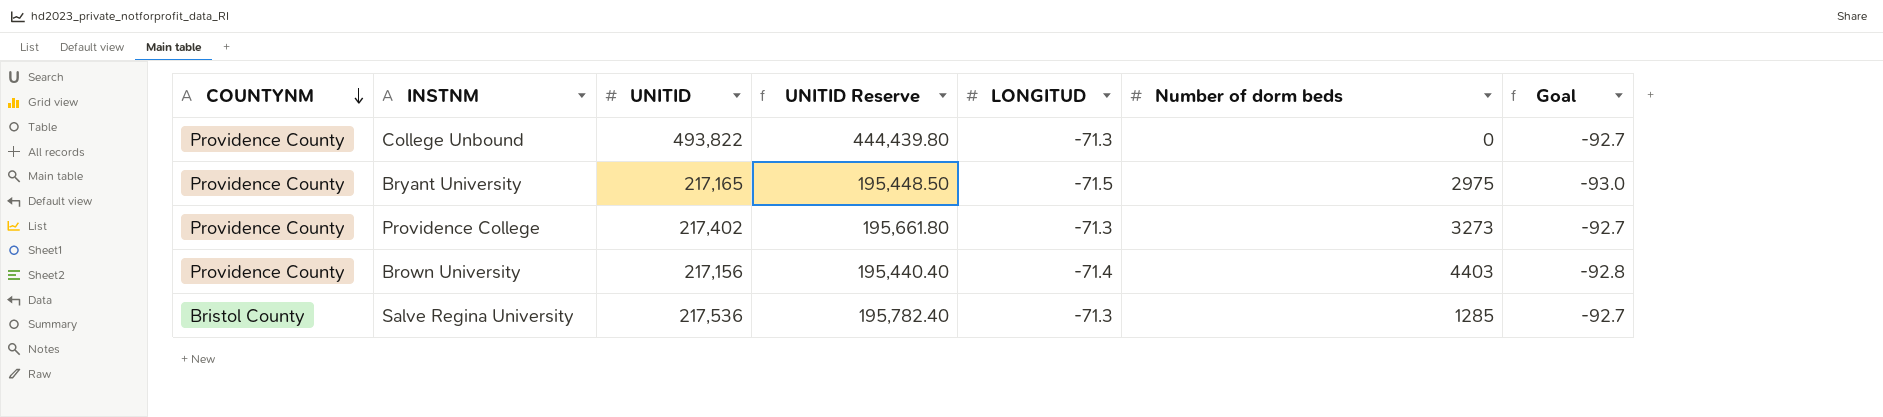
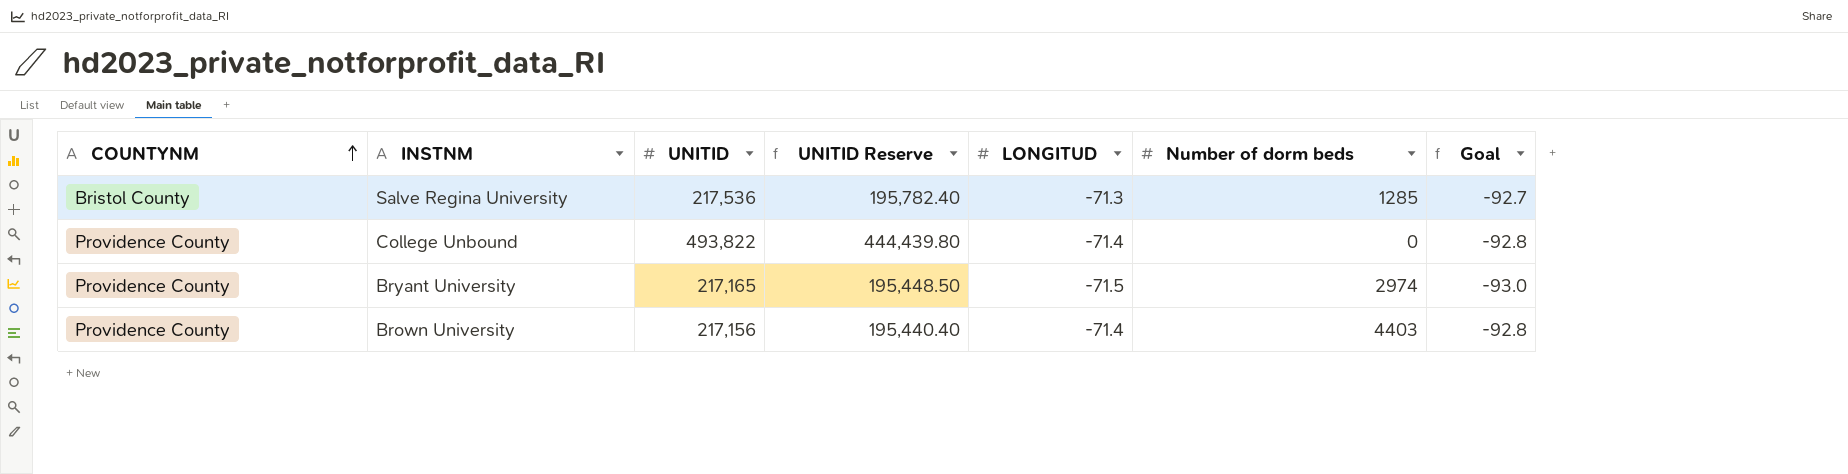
row order: COUNTYNM descending -> COUNTYNM ascending
row Providence College: Providence County | 217,402 | 195,661.80 | -71.3 | 3273 | -92.7 -> none
College Unbound | LONGITUD: -71.3 -> -71.4
College Unbound | Goal: -92.7 -> -92.8
Bryant University | Number of dorm beds: 2975 -> 2974

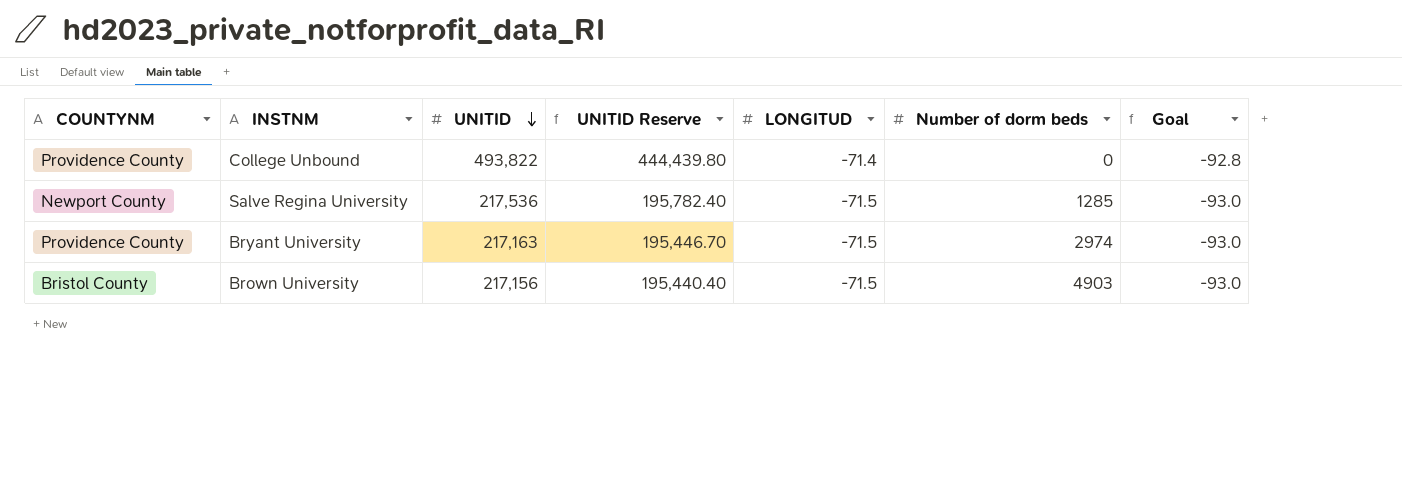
row order: COUNTYNM ascending -> UNITID descending
Salve Regina University | COUNTYNM: Bristol County -> Newport County
Salve Regina University | LONGITUD: -71.3 -> -71.5
Salve Regina University | Goal: -92.7 -> -93.0
Bryant University | UNITID: 217,165 -> 217,163
Bryant University | UNITID Reserve: 195,448.50 -> 195,446.70
Brown University | COUNTYNM: Providence County -> Bristol County
Brown University | LONGITUD: -71.4 -> -71.5
Brown University | Number of dorm beds: 4403 -> 4903
Brown University | Goal: -92.8 -> -93.0

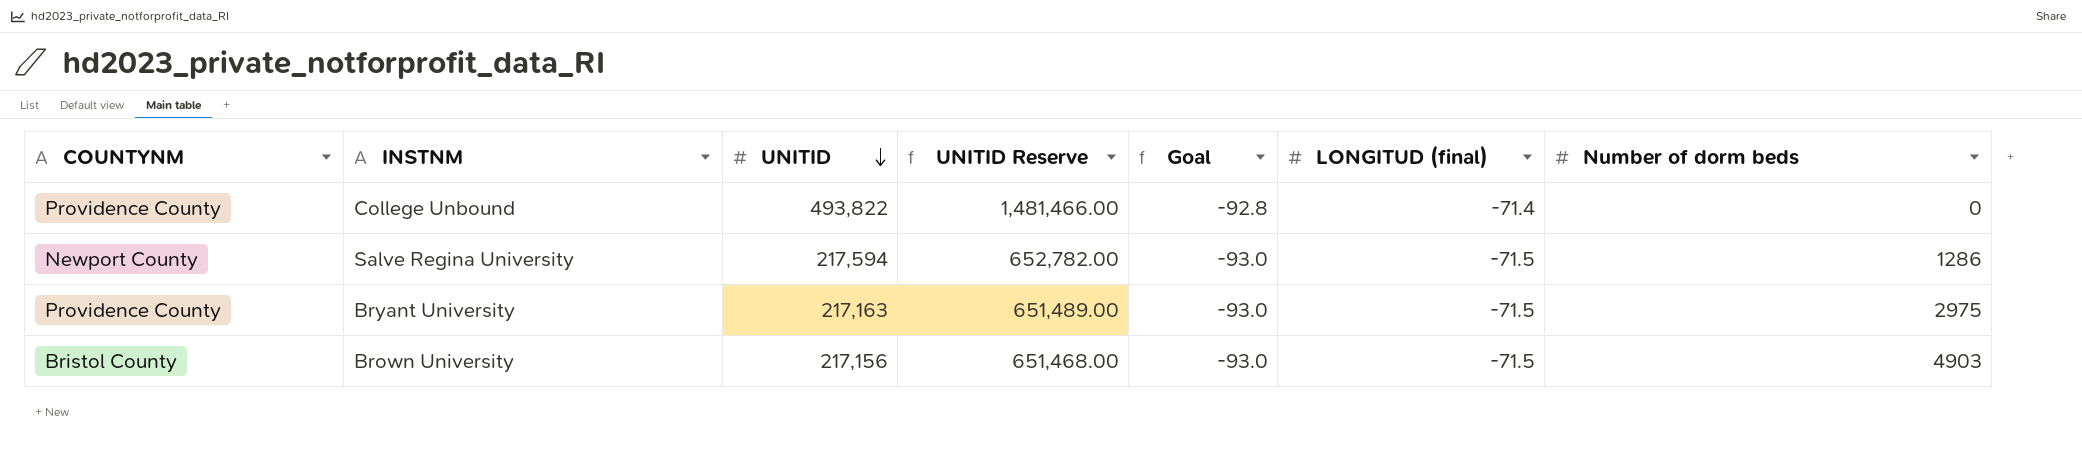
column UNITID Reserve | formula: [UNITID] * 0.9 -> [UNITID] * 3
column Goal | position: 7 -> 5
column name: LONGITUD -> LONGITUD (final)
Salve Regina University | UNITID: 217,536 -> 217,594
Salve Regina University | Number of dorm beds: 1285 -> 1286
Bryant University | Number of dorm beds: 2974 -> 2975

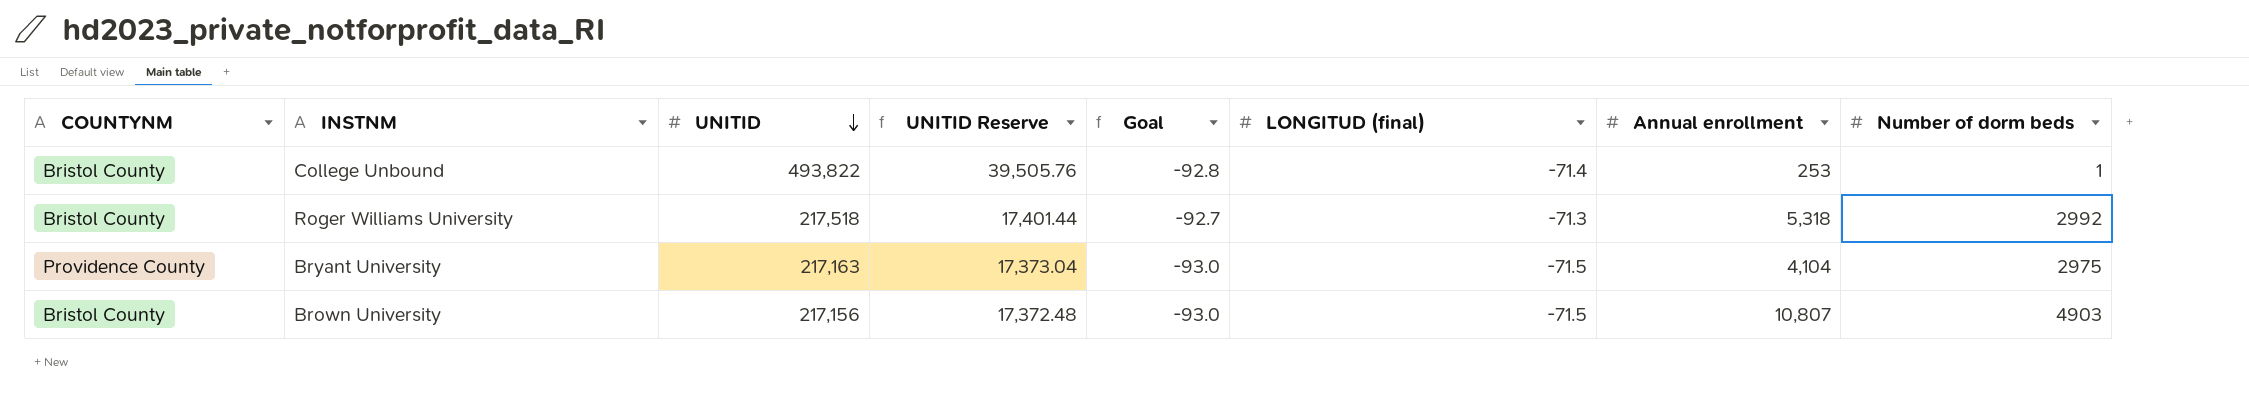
column UNITID Reserve | formula: [UNITID] * 3 -> [UNITID] * 0.08
column Annual enrollment | position: none -> 7
row Salve Regina University: Newport County | 217,594 | 652,782.00 | -93.0 | -71.5 | 1286 -> none
College Unbound | COUNTYNM: Providence County -> Bristol County
College Unbound | Number of dorm beds: 0 -> 1
row Roger Williams University: none -> Bristol County | 217,518 | 17,401.44 | -92.7 | -71.3 | 5,318 | 2992

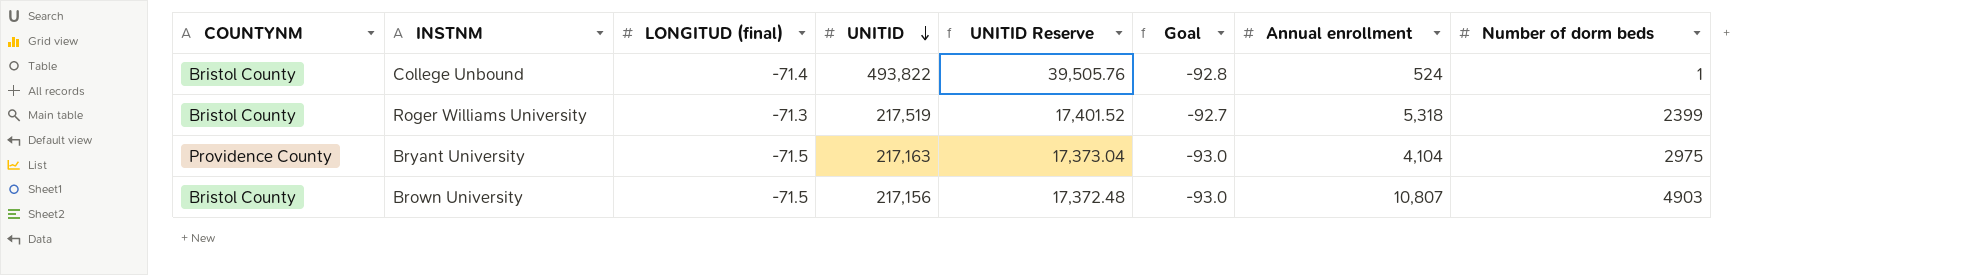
column LONGITUD (final) | position: 6 -> 3
College Unbound | Annual enrollment: 253 -> 524
Roger Williams University | UNITID: 217,518 -> 217,519
Roger Williams University | UNITID Reserve: 17,401.44 -> 17,401.52
Roger Williams University | Number of dorm beds: 2992 -> 2399

